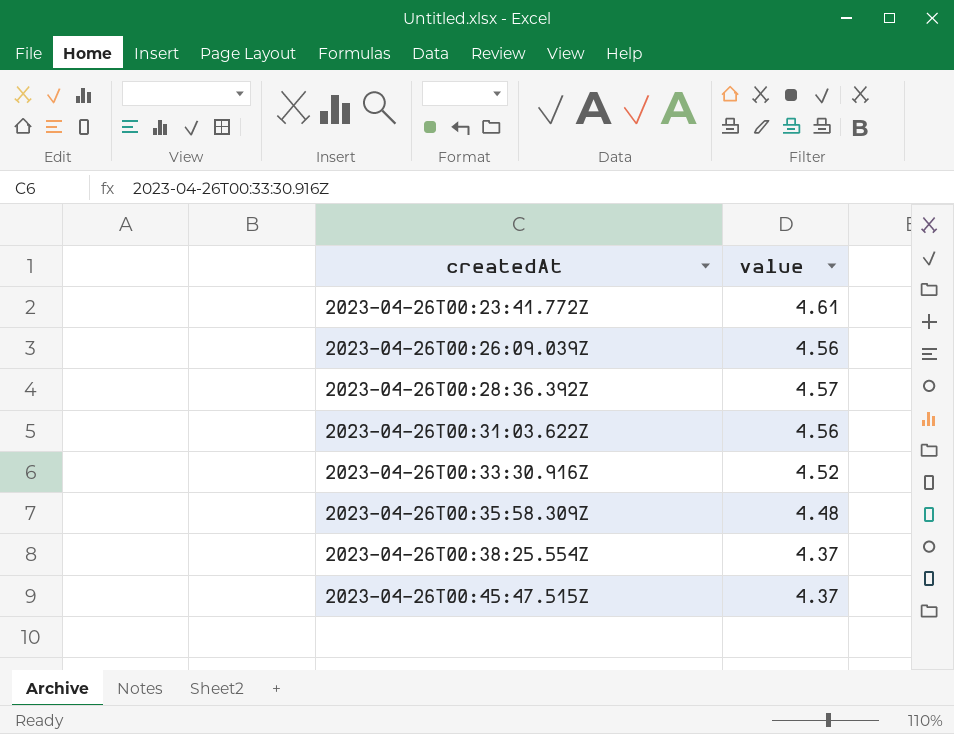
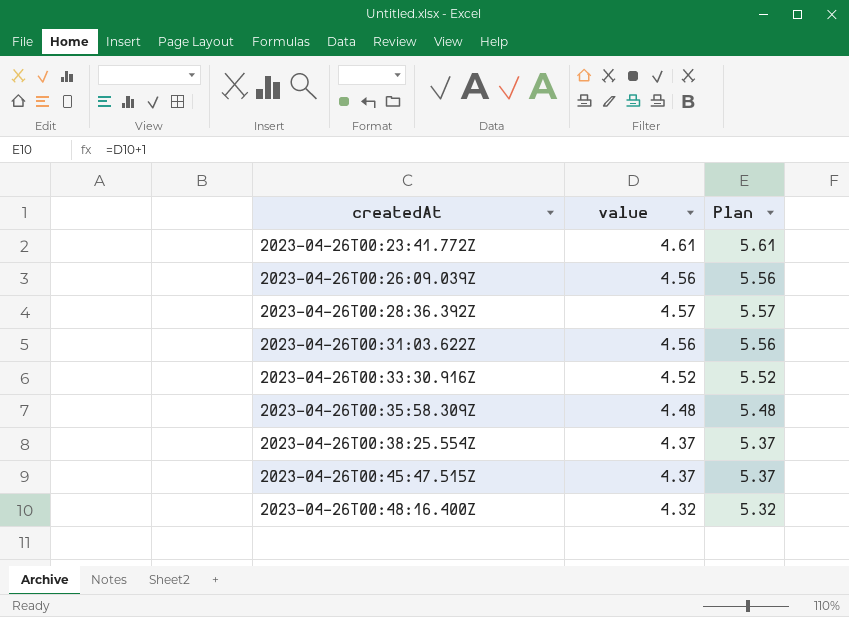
column Plan | formula: none -> [value] + 1
row 2023-04-26T00:48:16.400Z: none -> 4.32 | 5.32

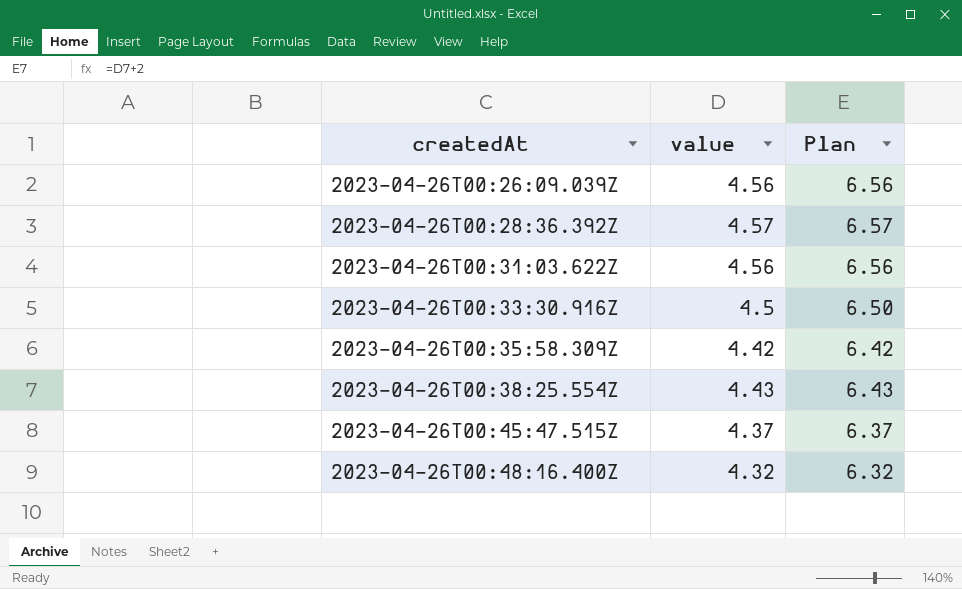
column Plan | formula: [value] + 1 -> [value] + 2
row 2023-04-26T00:23:41.772Z: 4.61 | 5.61 -> none
2023-04-26T00:33:30.916Z | value: 4.52 -> 4.5
2023-04-26T00:35:58.309Z | value: 4.48 -> 4.42
2023-04-26T00:38:25.554Z | value: 4.37 -> 4.43

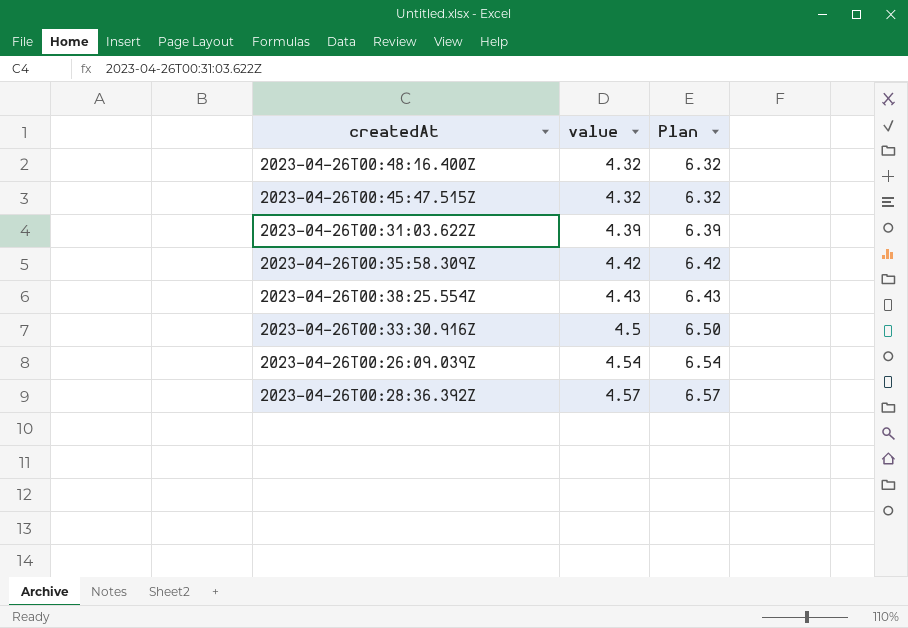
row order: createdAt ascending -> value ascending
2023-04-26T00:45:47.515Z | value: 4.37 -> 4.32
2023-04-26T00:45:47.515Z | Plan: 6.37 -> 6.32
2023-04-26T00:31:03.622Z | value: 4.56 -> 4.39
2023-04-26T00:31:03.622Z | Plan: 6.56 -> 6.39
2023-04-26T00:26:09.039Z | value: 4.56 -> 4.54
2023-04-26T00:26:09.039Z | Plan: 6.56 -> 6.54

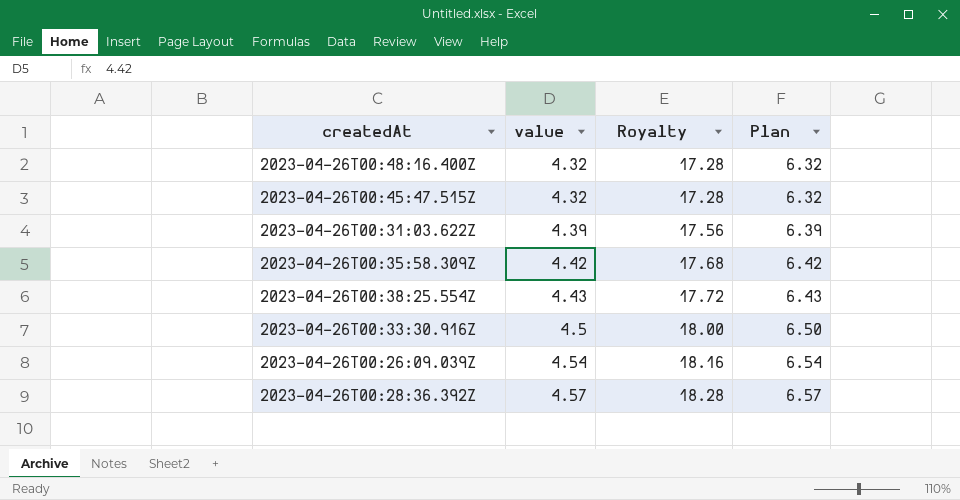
column Royalty | formula: none -> [value] * 4

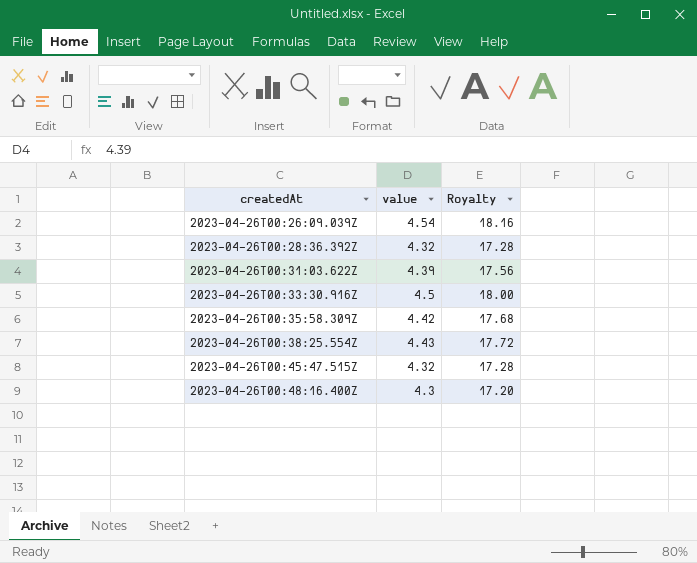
row order: value ascending -> createdAt ascending
column Plan | formula: [value] + 2 -> none
2023-04-26T00:28:36.392Z | value: 4.57 -> 4.32
2023-04-26T00:28:36.392Z | Royalty: 18.28 -> 17.28
2023-04-26T00:48:16.400Z | value: 4.32 -> 4.3
2023-04-26T00:48:16.400Z | Royalty: 17.28 -> 17.20

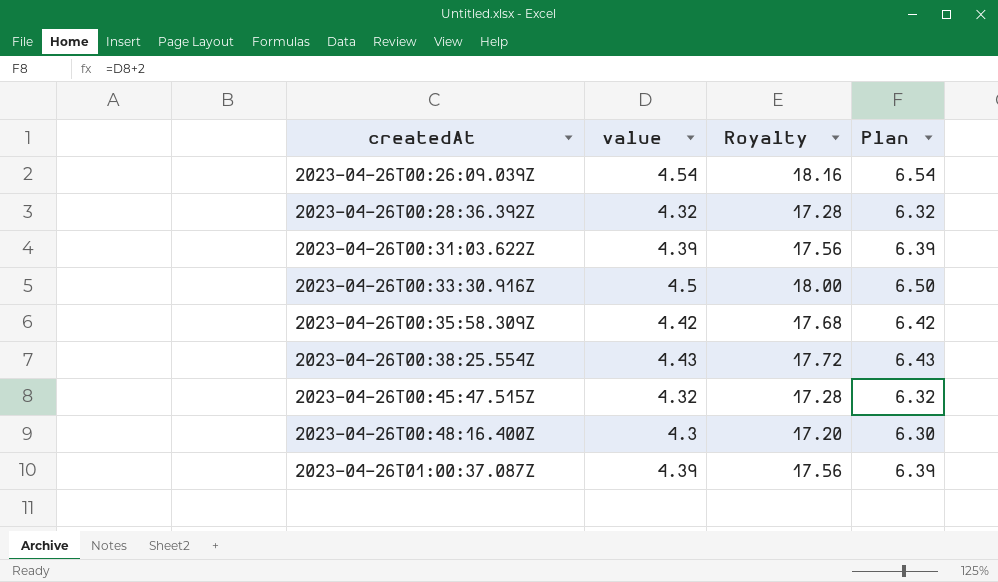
column Plan | formula: none -> [value] + 2
row 2023-04-26T01:00:37.087Z: none -> 4.39 | 17.56 | 6.39

